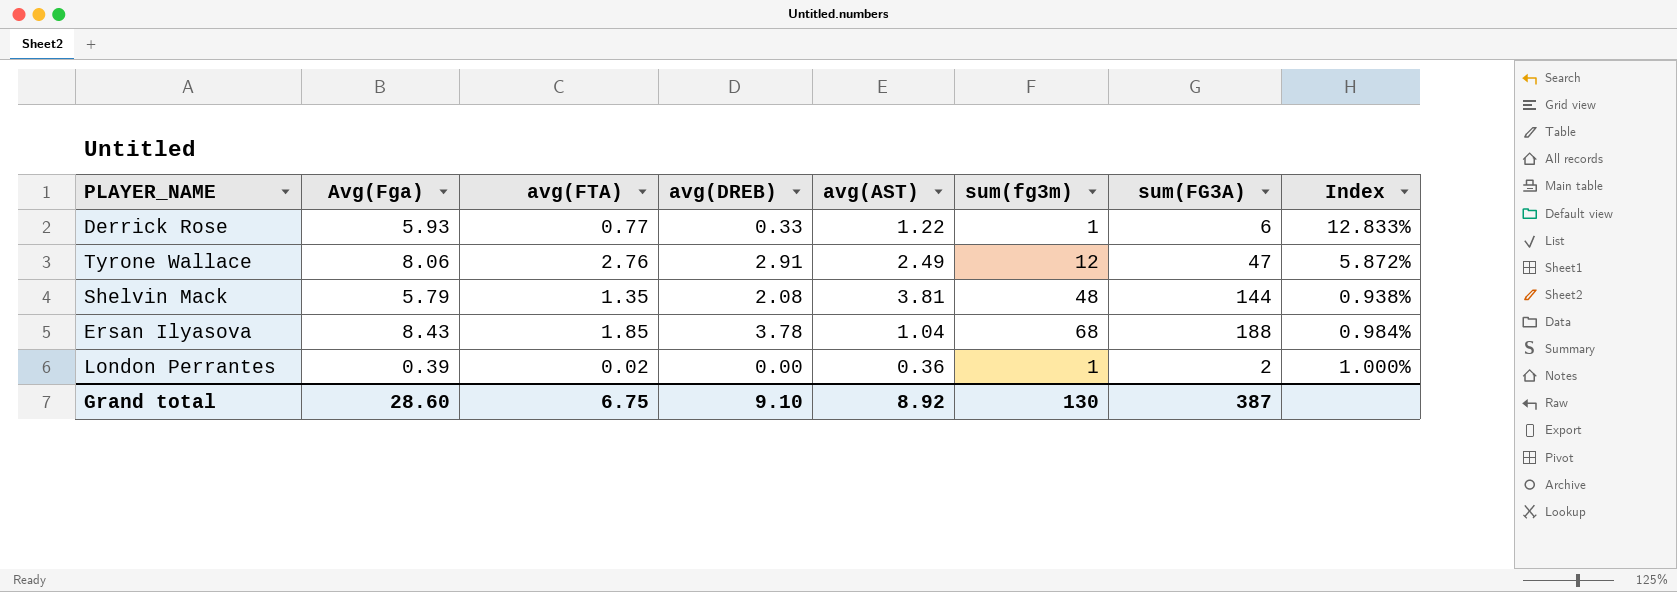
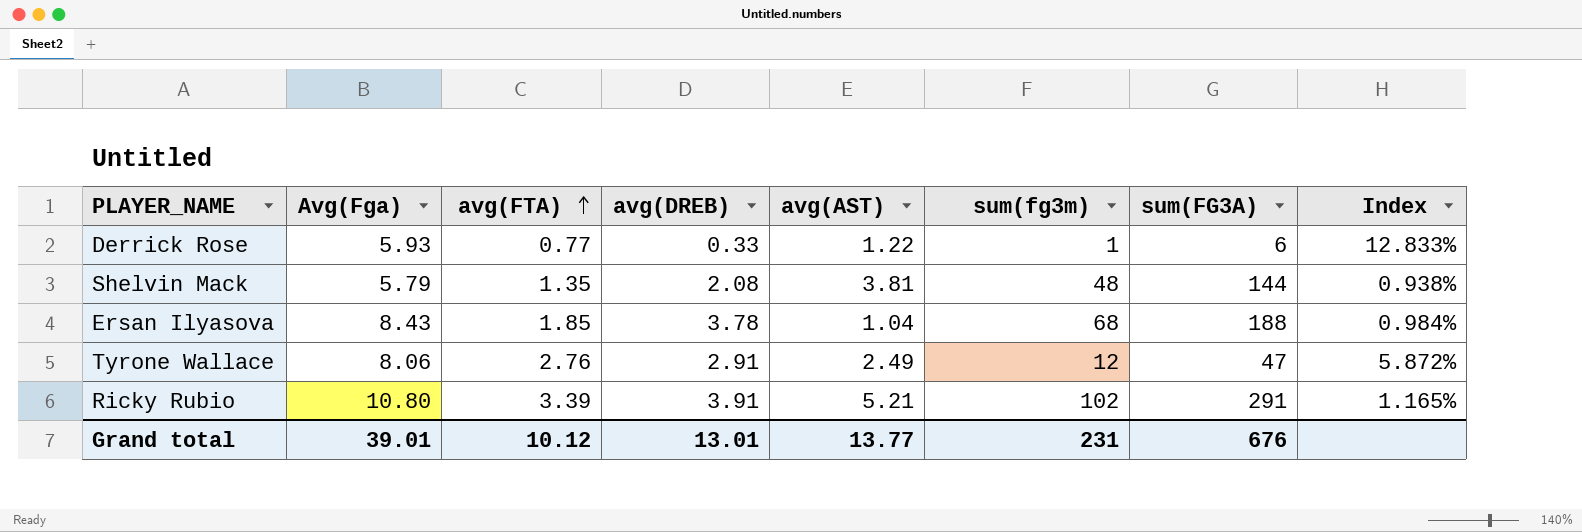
row order: none -> avg(FTA) ascending
row London Perrantes: 0.39 | 0.02 | 0.00 | 0.36 | 1 | 2 | 1.000% -> none
row Ricky Rubio: none -> 10.80 | 3.39 | 3.91 | 5.21 | 102 | 291 | 1.165%
Grand total | Avg(Fga): 28.60 -> 39.01
Grand total | avg(FTA): 6.75 -> 10.12
Grand total | avg(DREB): 9.10 -> 13.01
Grand total | avg(AST): 8.92 -> 13.77
Grand total | sum(fg3m): 130 -> 231
Grand total | sum(FG3A): 387 -> 676

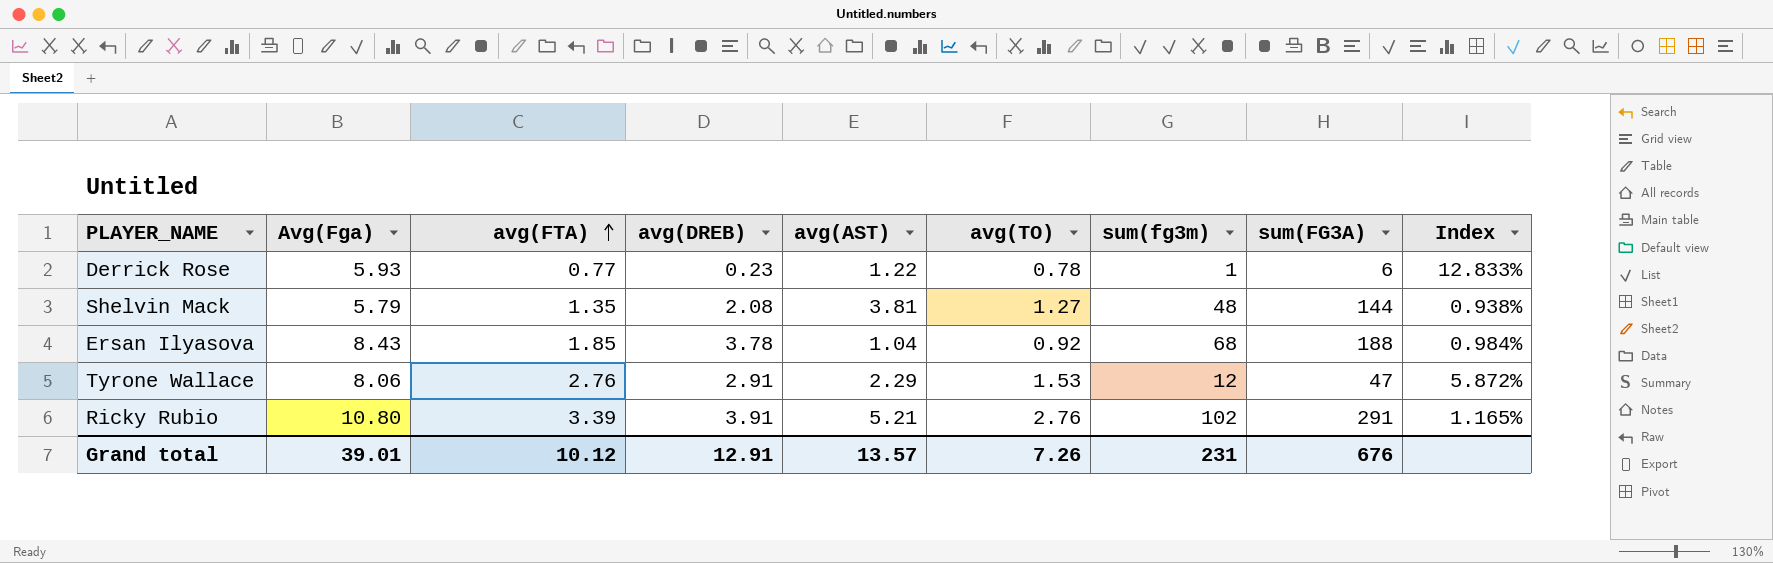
column avg(TO) | position: none -> 6
Derrick Rose | avg(DREB): 0.33 -> 0.23
Tyrone Wallace | avg(AST): 2.49 -> 2.29
Grand total | avg(DREB): 13.01 -> 12.91
Grand total | avg(AST): 13.77 -> 13.57

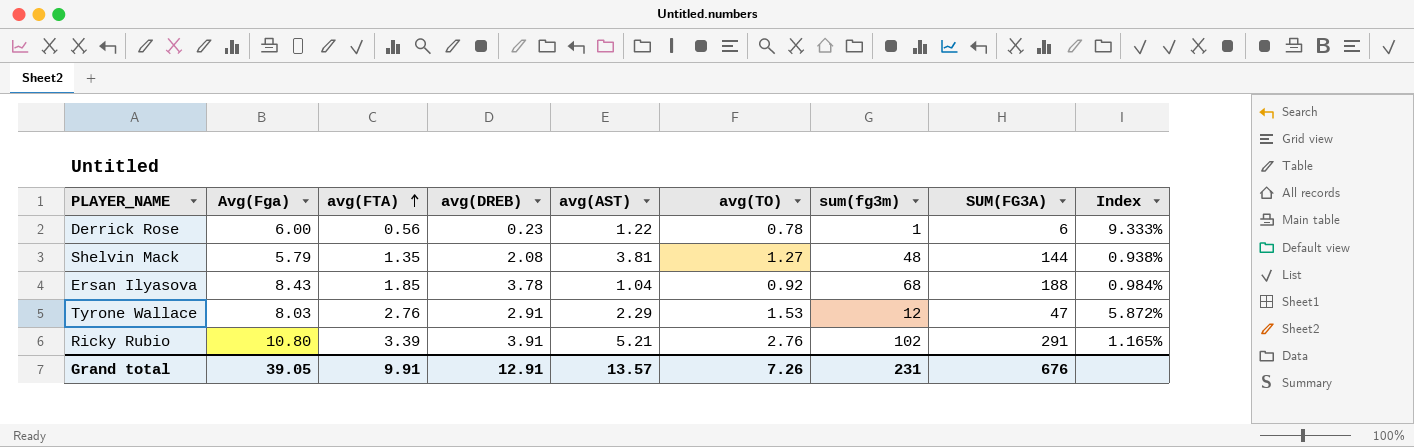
column name: sum(FG3A) -> SUM(FG3A)
Derrick Rose | Avg(Fga): 5.93 -> 6.00
Derrick Rose | avg(FTA): 0.77 -> 0.56
Derrick Rose | Index: 12.833% -> 9.333%
Tyrone Wallace | Avg(Fga): 8.06 -> 8.03
Grand total | Avg(Fga): 39.01 -> 39.05
Grand total | avg(FTA): 10.12 -> 9.91

